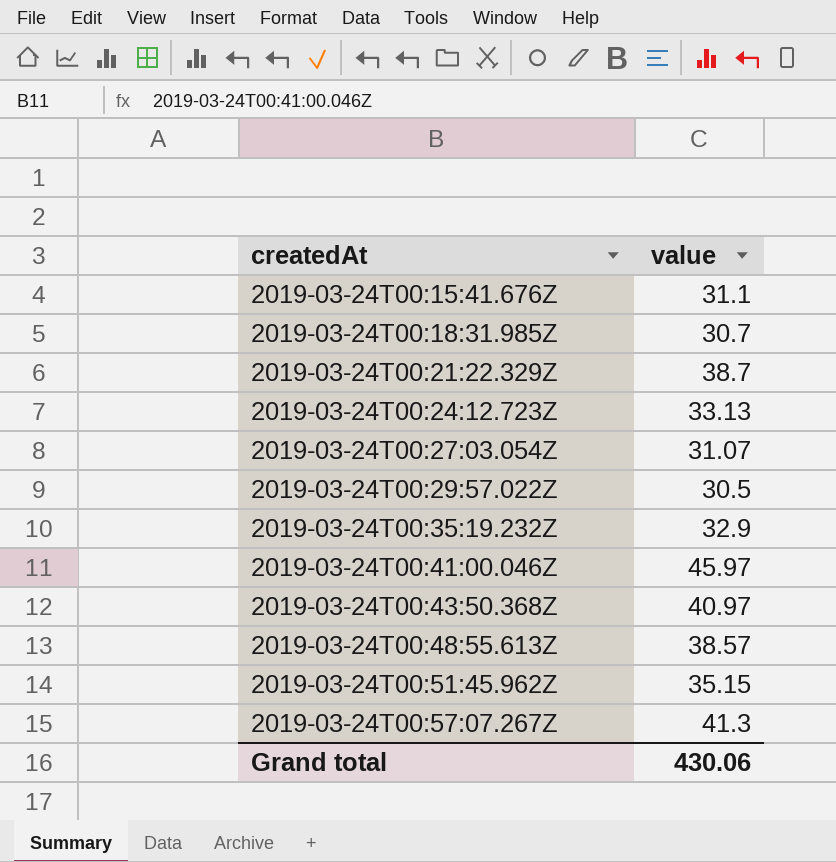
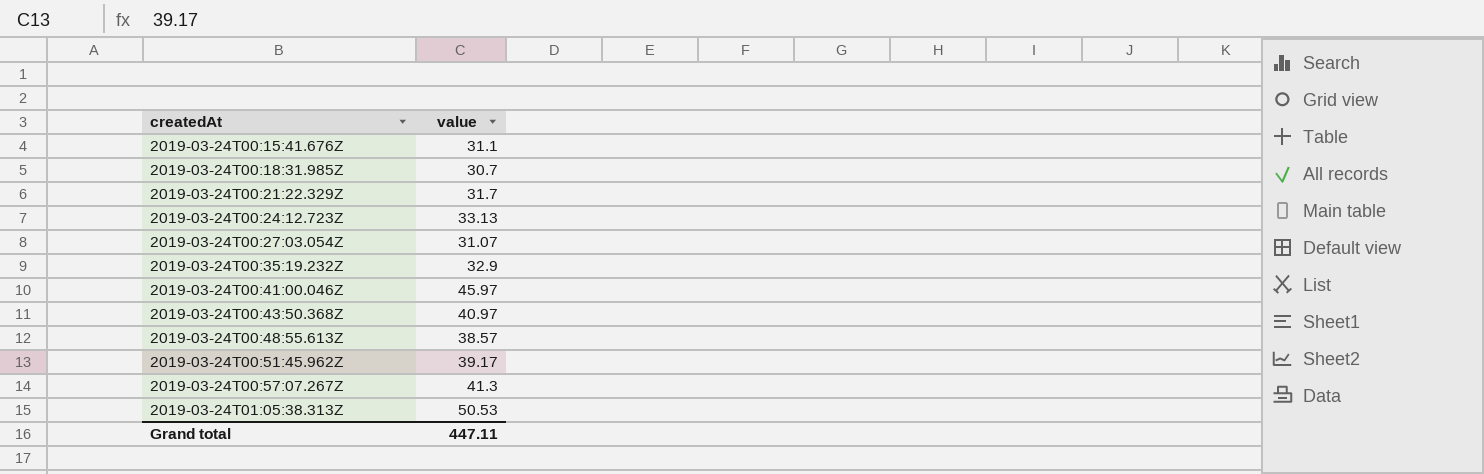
row 2019-03-24T00:29:57.022Z: 30.5 -> none
2019-03-24T00:21:22.329Z | value: 38.7 -> 31.7
2019-03-24T00:51:45.962Z | value: 35.15 -> 39.17
row 2019-03-24T01:05:38.313Z: none -> 50.53
Grand total | value: 430.06 -> 447.11

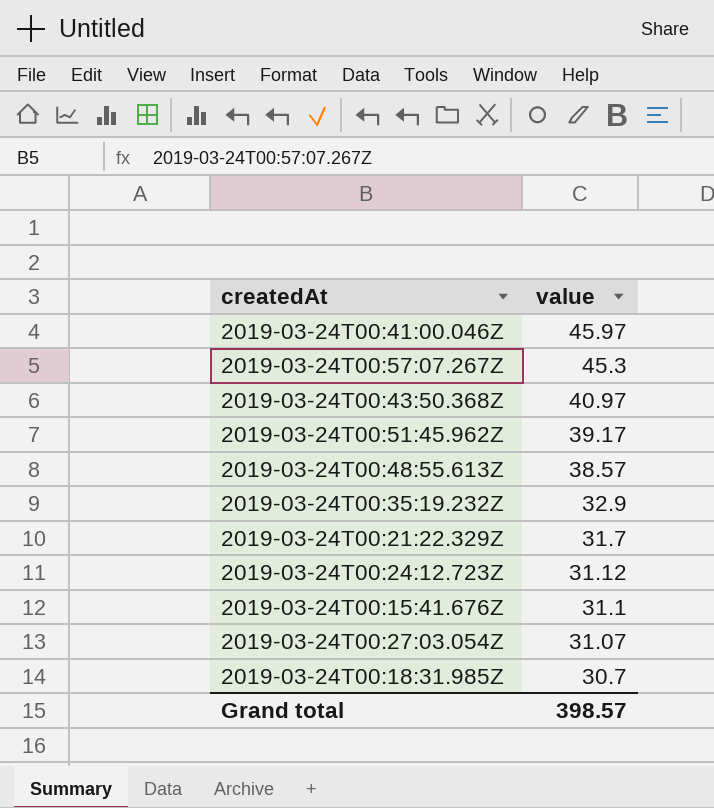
row order: createdAt ascending -> value descending
row 2019-03-24T01:05:38.313Z: 50.53 -> none
2019-03-24T00:57:07.267Z | value: 41.3 -> 45.3
2019-03-24T00:24:12.723Z | value: 33.13 -> 31.12
Grand total | value: 447.11 -> 398.57

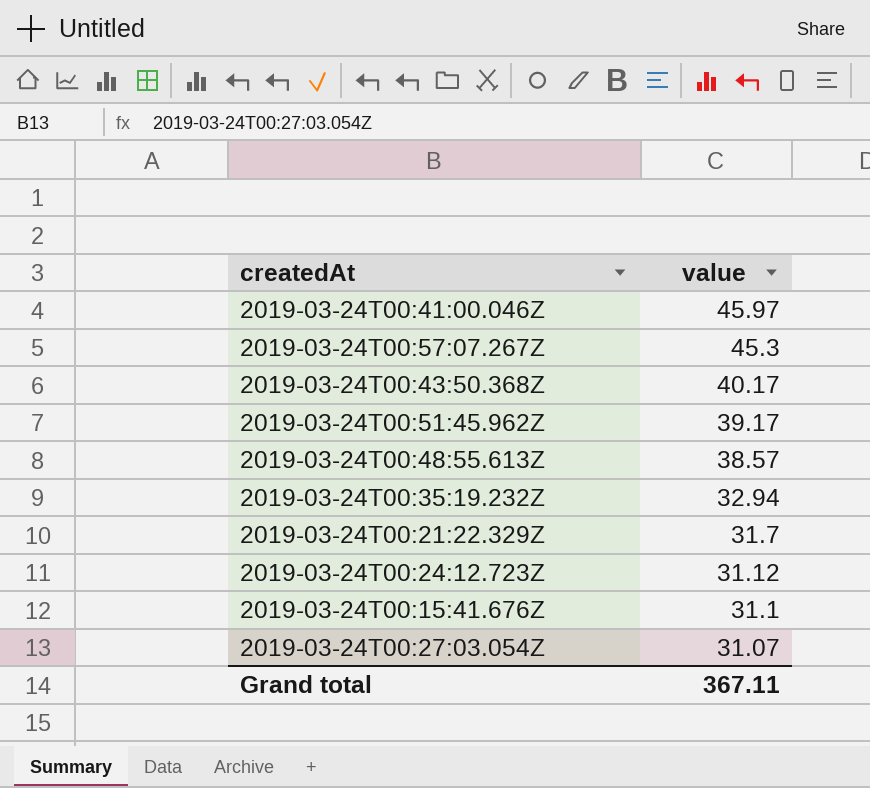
row 2019-03-24T00:18:31.985Z: 30.7 -> none
2019-03-24T00:43:50.368Z | value: 40.97 -> 40.17
2019-03-24T00:35:19.232Z | value: 32.9 -> 32.94
Grand total | value: 398.57 -> 367.11

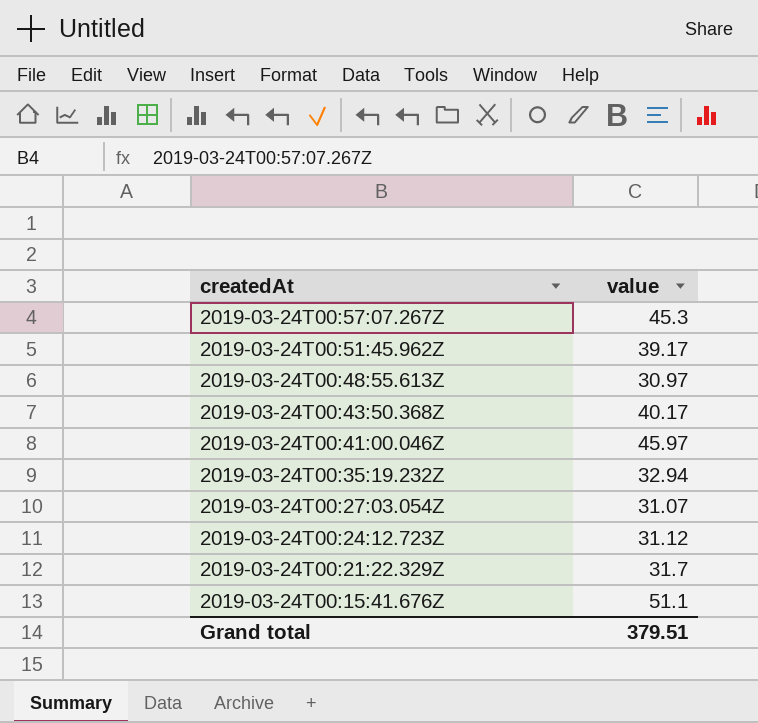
row order: value descending -> createdAt descending
2019-03-24T00:48:55.613Z | value: 38.57 -> 30.97
2019-03-24T00:15:41.676Z | value: 31.1 -> 51.1
Grand total | value: 367.11 -> 379.51

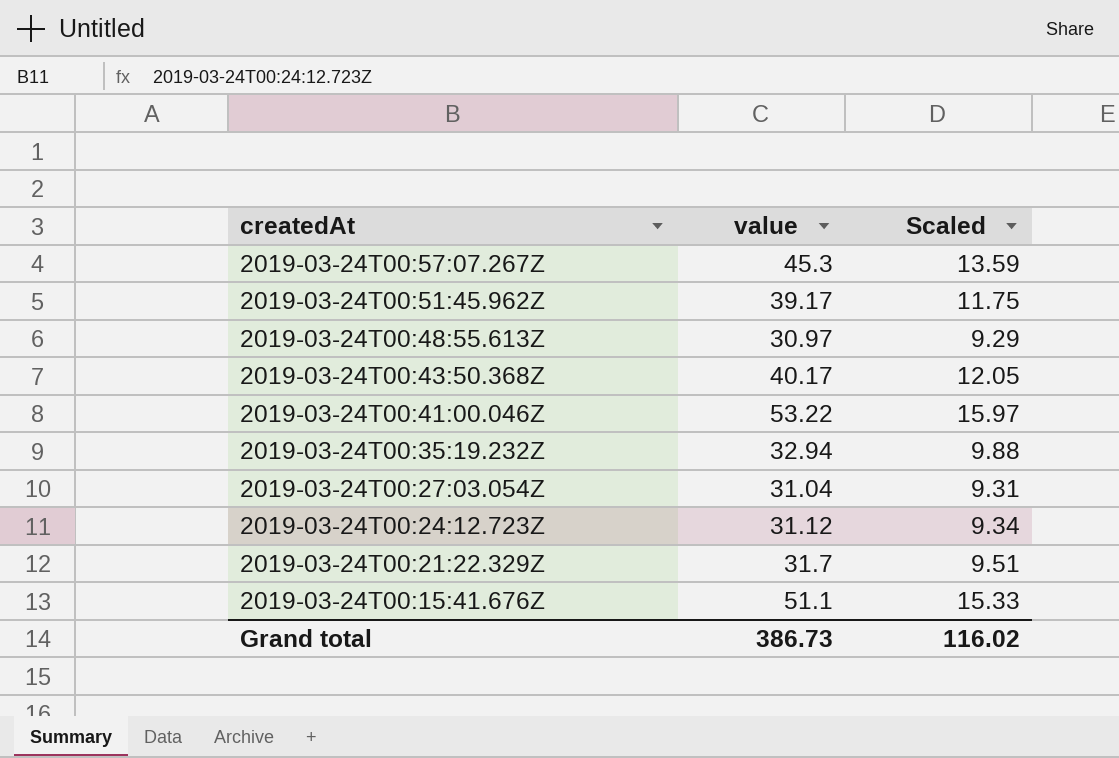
column Scaled | formula: none -> [value] * 0.3
2019-03-24T00:41:00.046Z | value: 45.97 -> 53.22
2019-03-24T00:27:03.054Z | value: 31.07 -> 31.04
Grand total | value: 379.51 -> 386.73

